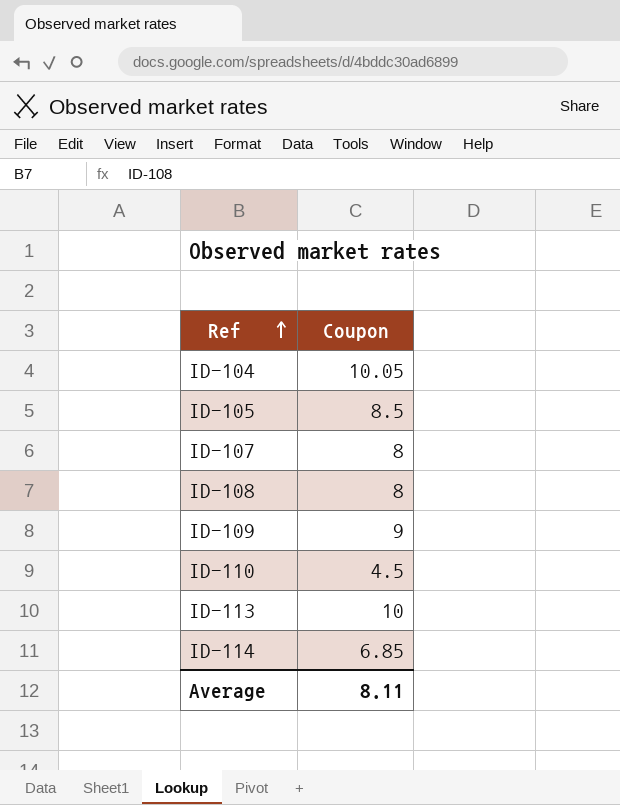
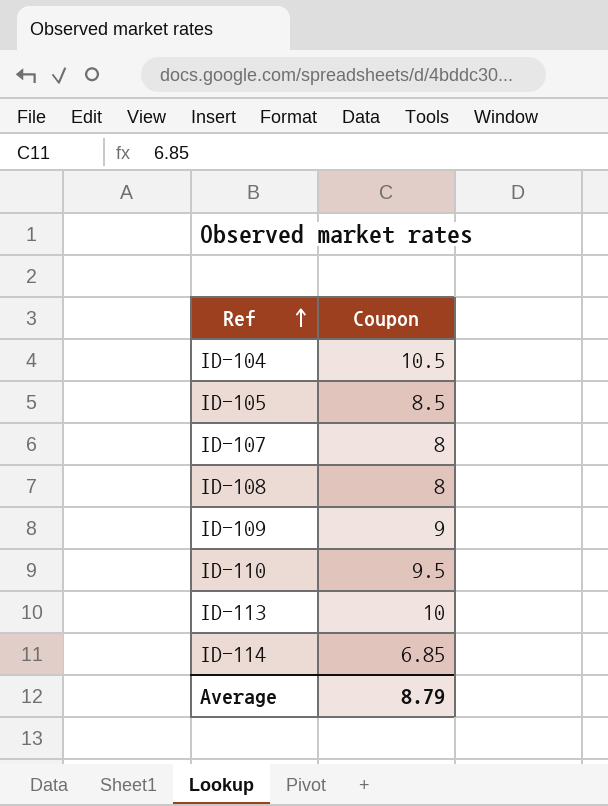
ID-104 | Coupon: 10.05 -> 10.5
ID-110 | Coupon: 4.5 -> 9.5
Average | Coupon: 8.11 -> 8.79

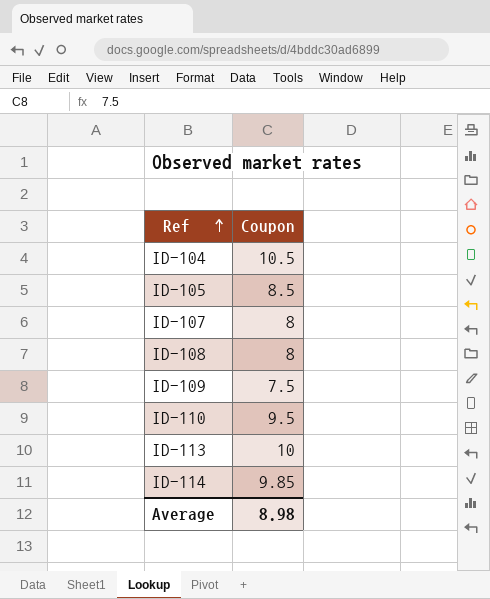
ID-109 | Coupon: 9 -> 7.5
ID-114 | Coupon: 6.85 -> 9.85
Average | Coupon: 8.79 -> 8.98

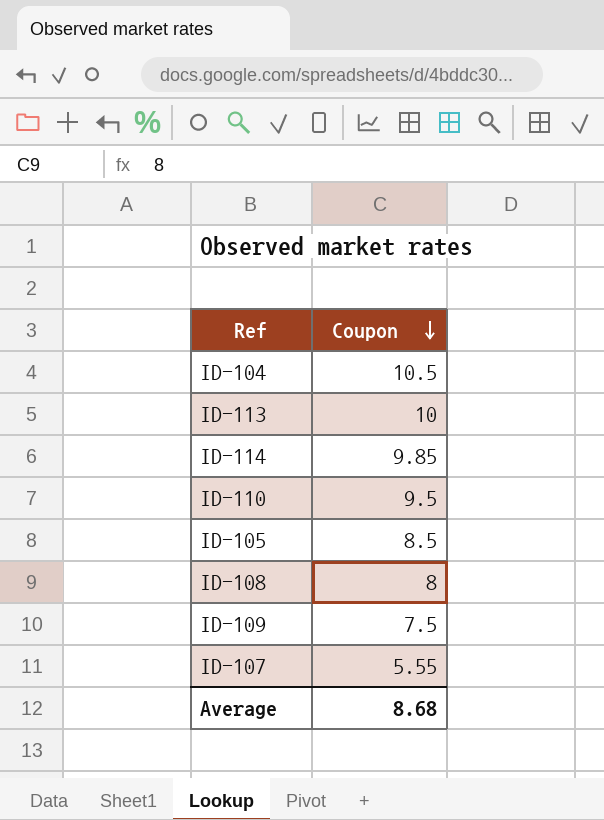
row order: Ref ascending -> Coupon descending
ID-107 | Coupon: 8 -> 5.55
Average | Coupon: 8.98 -> 8.68

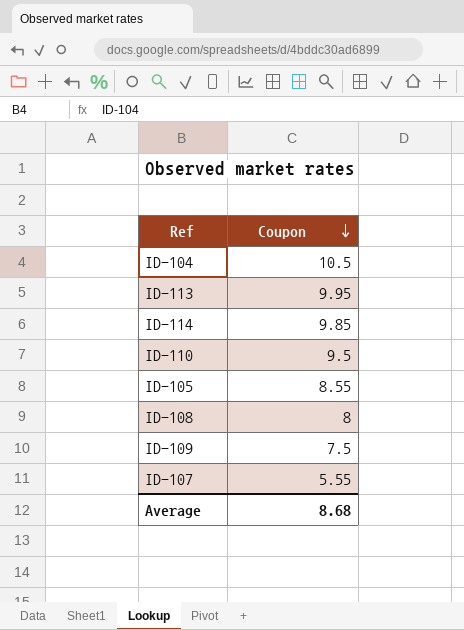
ID-113 | Coupon: 10 -> 9.95
ID-105 | Coupon: 8.5 -> 8.55

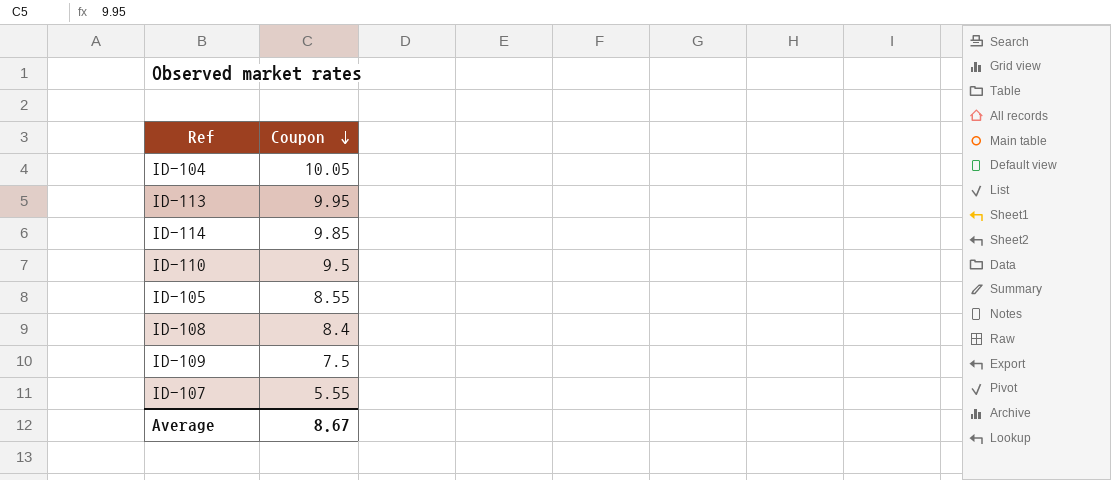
ID-104 | Coupon: 10.5 -> 10.05
ID-108 | Coupon: 8 -> 8.4
Average | Coupon: 8.68 -> 8.67

